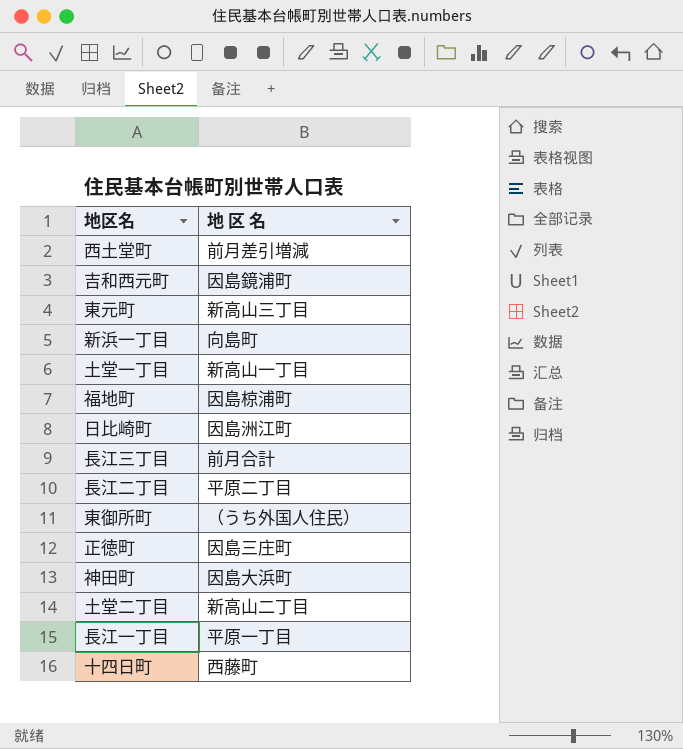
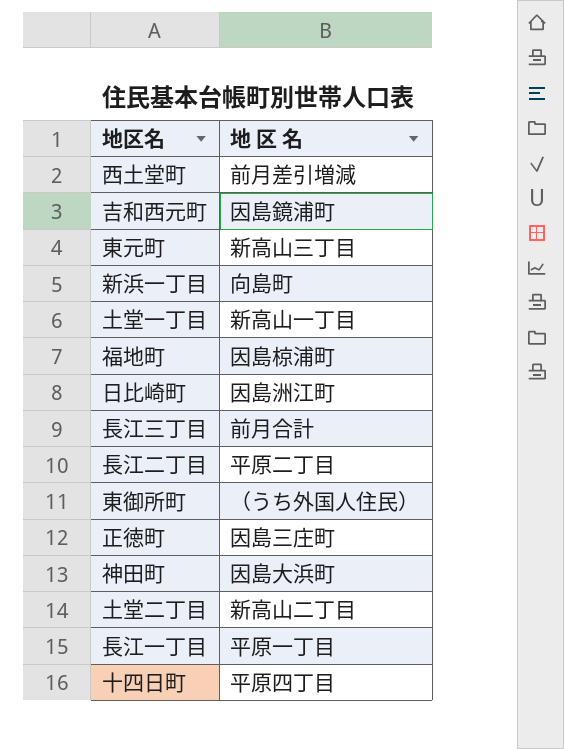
十四日町 | 地 区 名: 西藤町 -> 平原四丁目

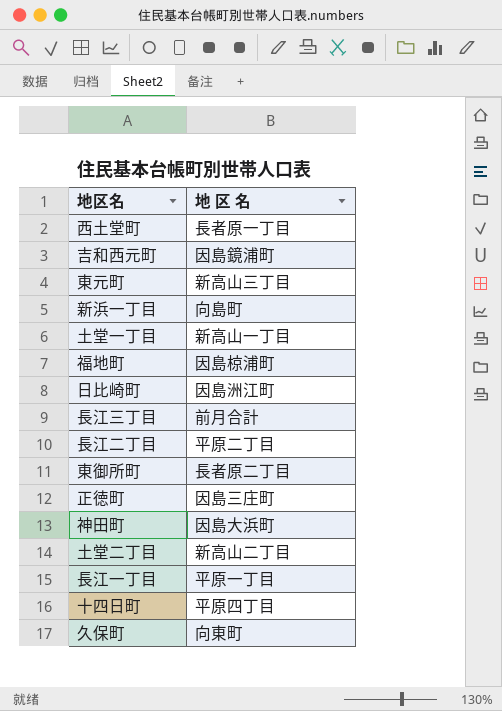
西土堂町 | 地 区 名: 前月差引増減 -> 長者原一丁目
東御所町 | 地 区 名: （うち外国人住民） -> 長者原二丁目
row 久保町: none -> 向東町

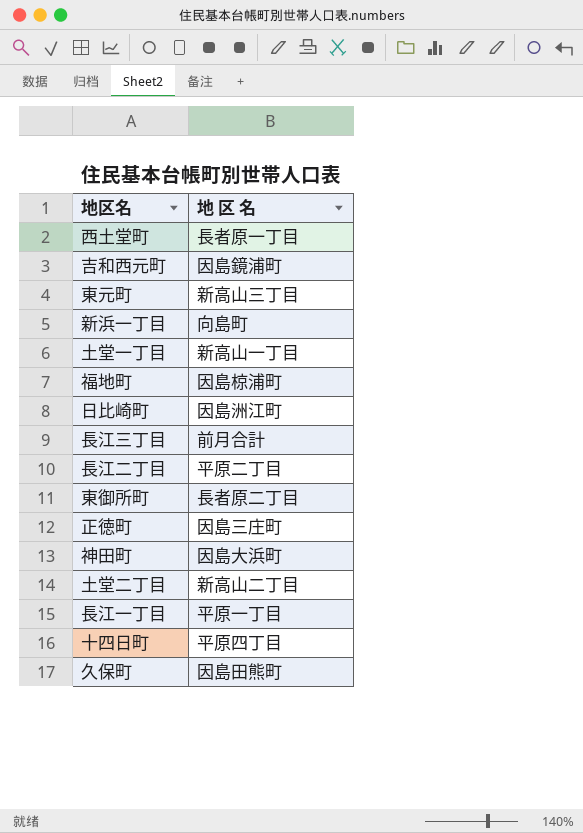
久保町 | 地 区 名: 向東町 -> 因島田熊町

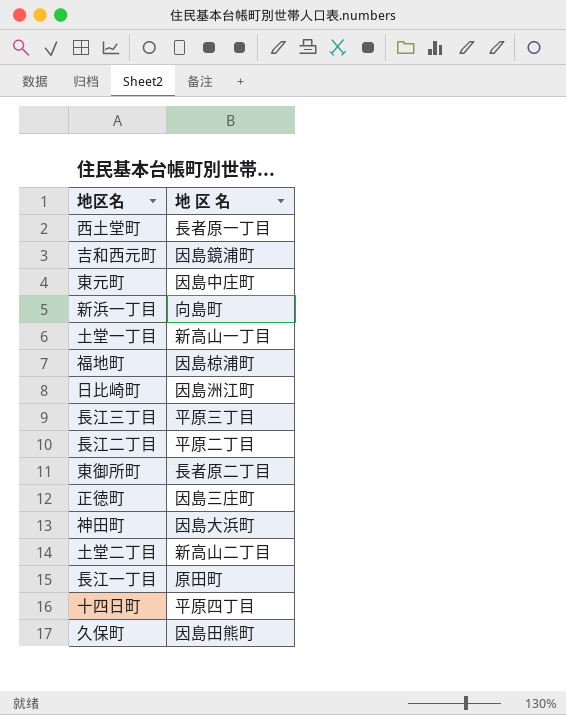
東元町 | 地 区 名: 新高山三丁目 -> 因島中庄町
長江三丁目 | 地 区 名: 前月合計 -> 平原三丁目
長江一丁目 | 地 区 名: 平原一丁目 -> 原田町

